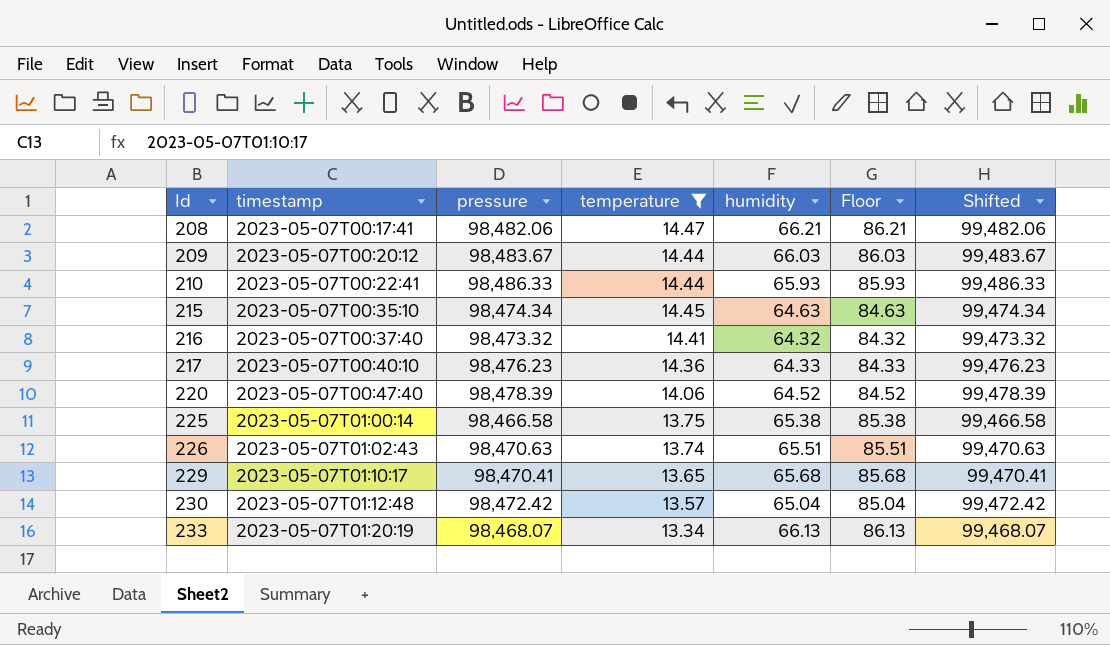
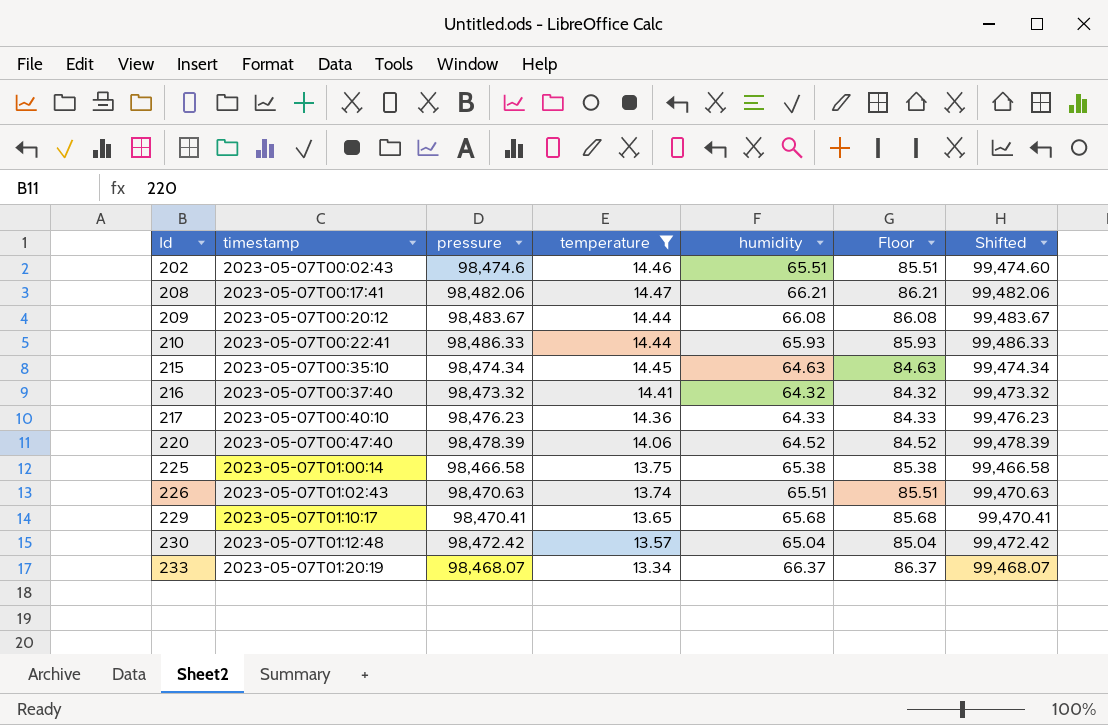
row 202: none -> 2023-05-07T00:02:43 | 98,474.6 | 14.46 | 65.51 | 85.51 | 99,474.60
209 | humidity: 66.03 -> 66.08
209 | Floor: 86.03 -> 86.08
233 | humidity: 66.13 -> 66.37
233 | Floor: 86.13 -> 86.37

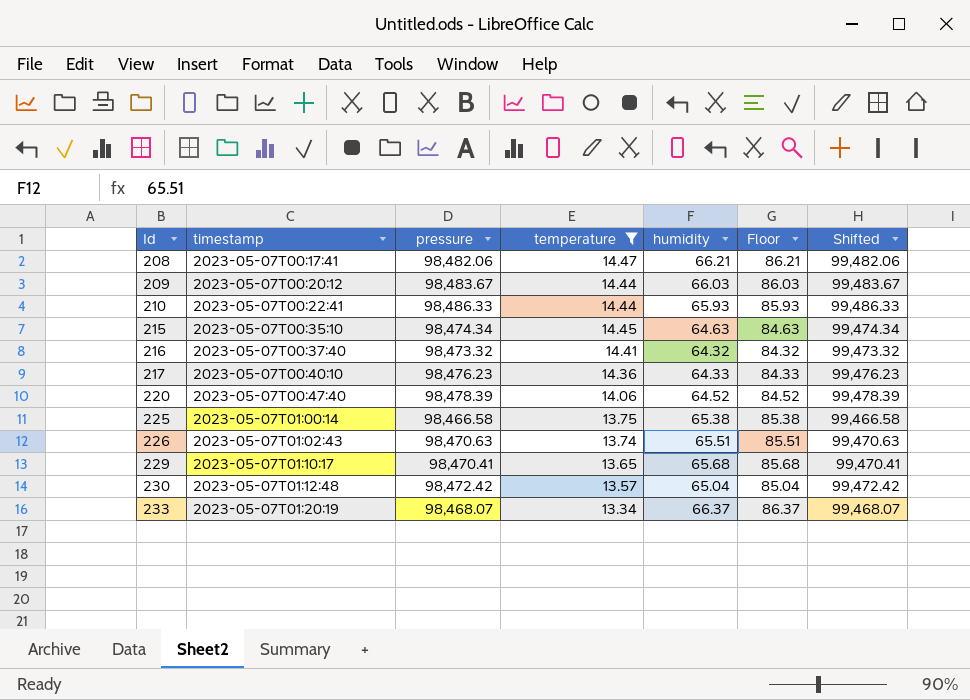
row 202: 2023-05-07T00:02:43 | 98,474.6 | 14.46 | 65.51 | 85.51 | 99,474.60 -> none
209 | humidity: 66.08 -> 66.03
209 | Floor: 86.08 -> 86.03

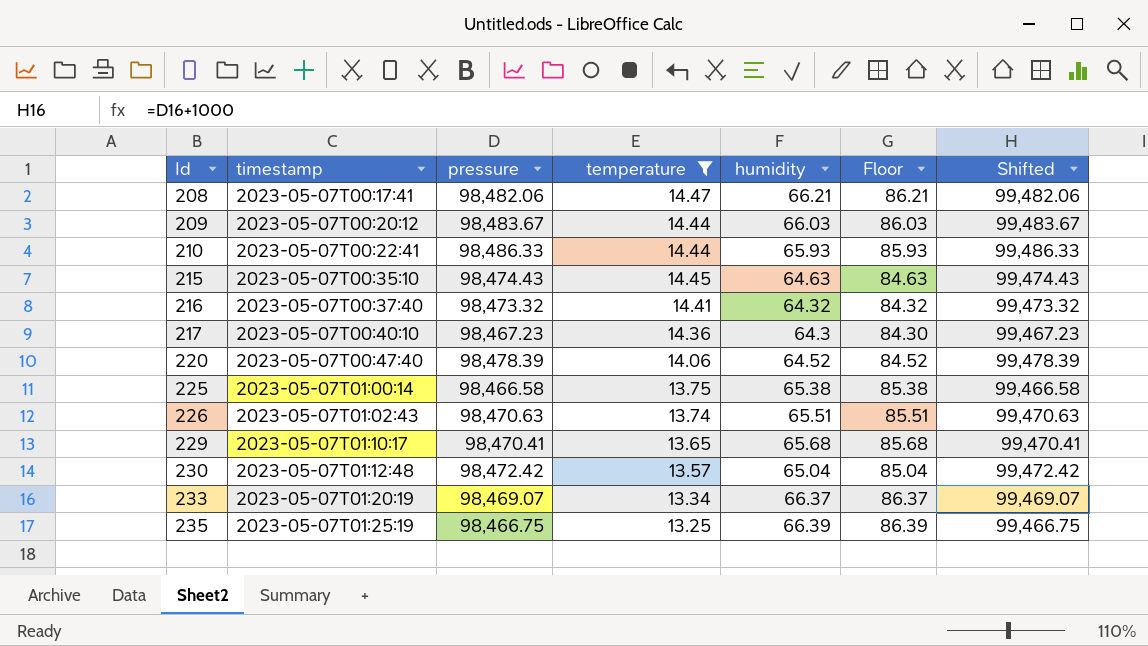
215 | pressure: 98,474.34 -> 98,474.43
215 | Shifted: 99,474.34 -> 99,474.43
217 | pressure: 98,476.23 -> 98,467.23
217 | humidity: 64.33 -> 64.3
217 | Floor: 84.33 -> 84.30
217 | Shifted: 99,476.23 -> 99,467.23
233 | pressure: 98,468.07 -> 98,469.07
233 | Shifted: 99,468.07 -> 99,469.07
row 235: none -> 2023-05-07T01:25:19 | 98,466.75 | 13.25 | 66.39 | 86.39 | 99,466.75

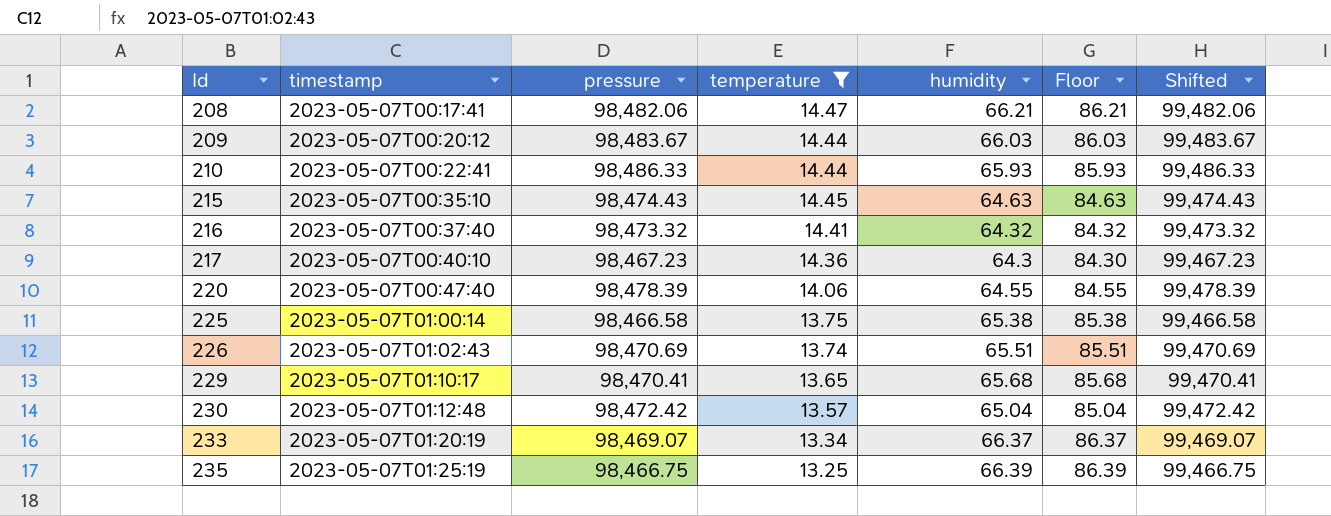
220 | humidity: 64.52 -> 64.55
220 | Floor: 84.52 -> 84.55
226 | pressure: 98,470.63 -> 98,470.69
226 | Shifted: 99,470.63 -> 99,470.69

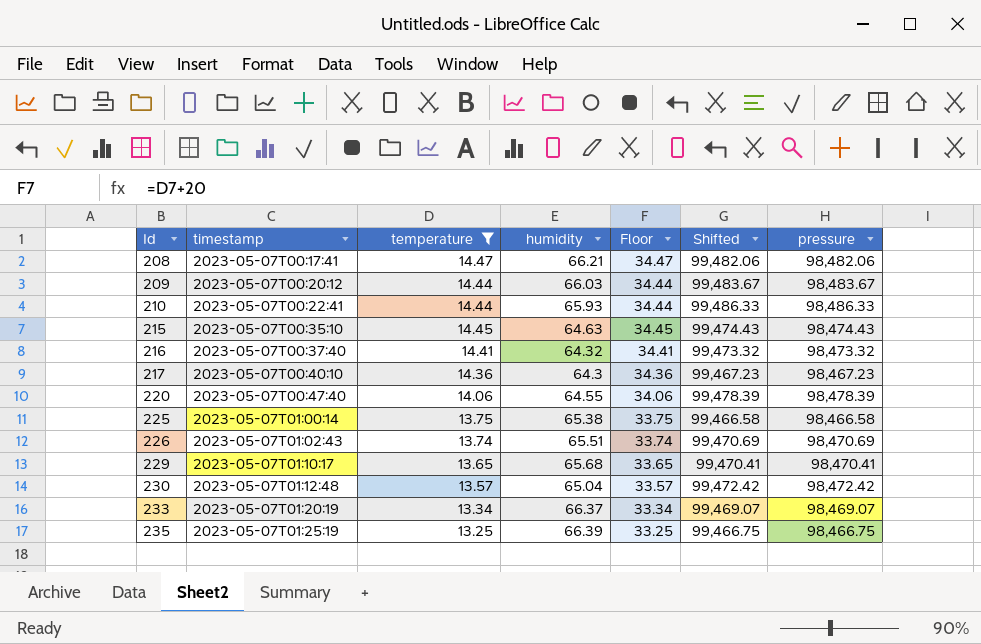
column Floor | formula: [humidity] + 20 -> [temperature] + 20
column pressure | position: 3 -> 7

